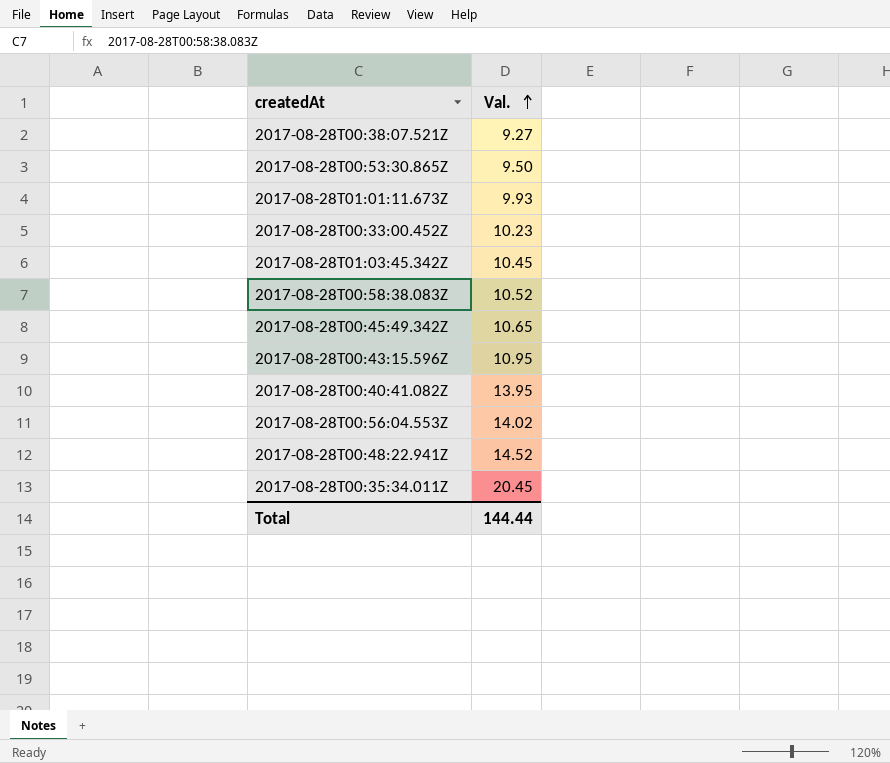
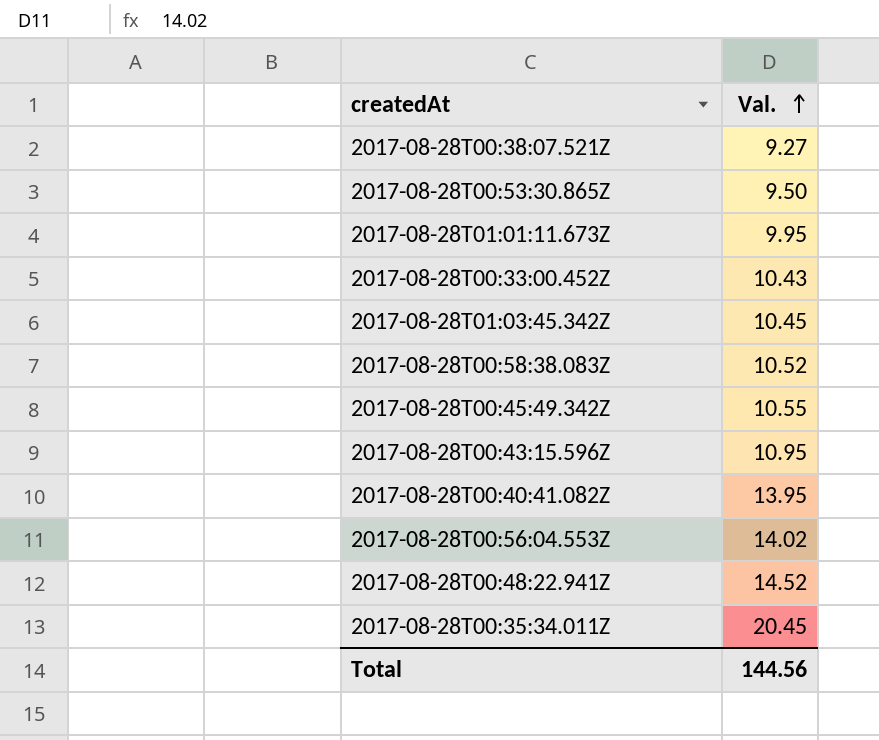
2017-08-28T01:01:11.673Z | Val.: 9.93 -> 9.95
2017-08-28T00:33:00.452Z | Val.: 10.23 -> 10.43
2017-08-28T00:45:49.342Z | Val.: 10.65 -> 10.55
Total | Val.: 144.44 -> 144.56

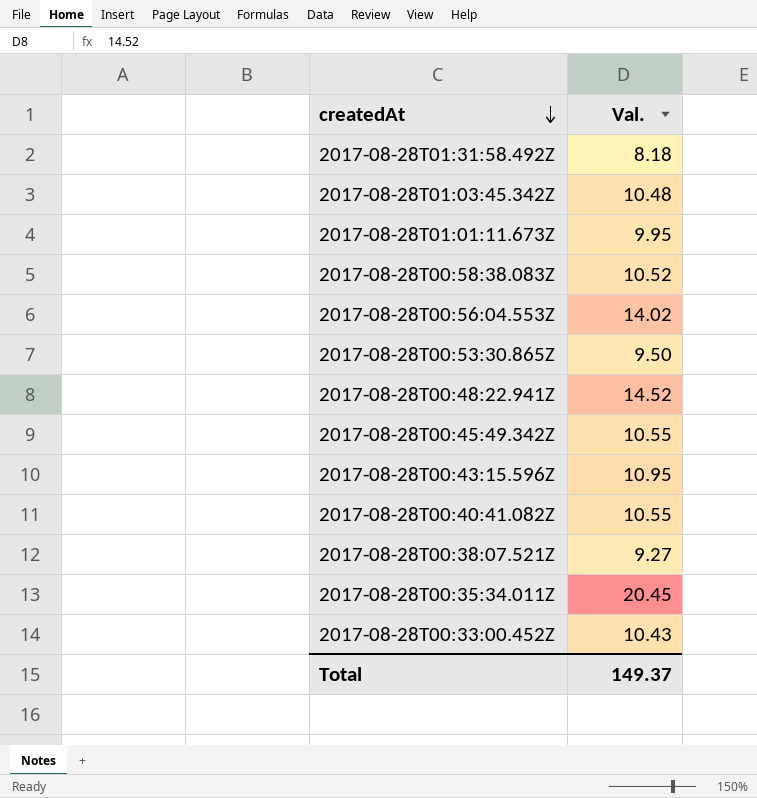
row order: Val. ascending -> createdAt descending
row 2017-08-28T01:31:58.492Z: none -> 8.18
2017-08-28T01:03:45.342Z | Val.: 10.45 -> 10.48
2017-08-28T00:40:41.082Z | Val.: 13.95 -> 10.55
Total | Val.: 144.56 -> 149.37

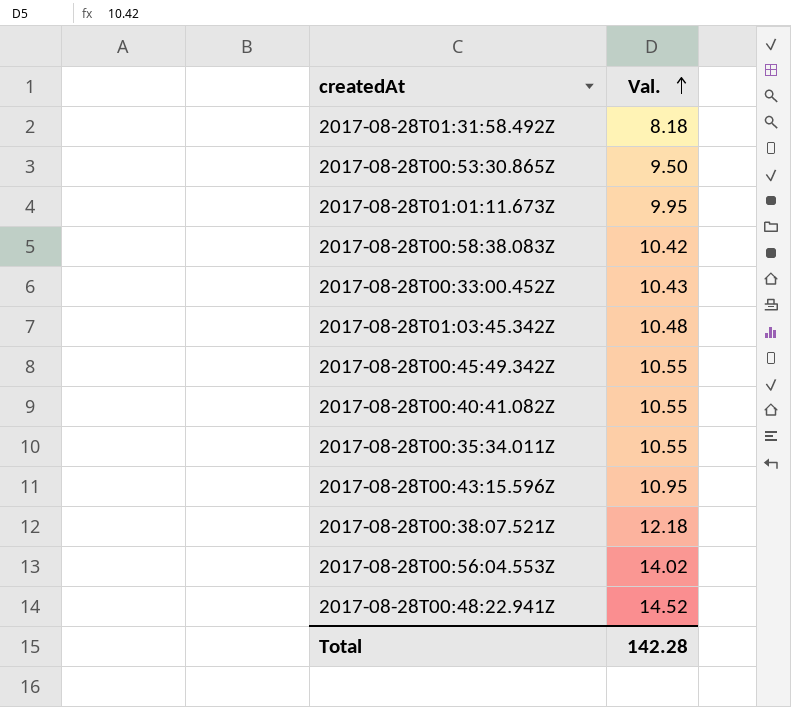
row order: createdAt descending -> Val. ascending
2017-08-28T00:58:38.083Z | Val.: 10.52 -> 10.42
2017-08-28T00:35:34.011Z | Val.: 20.45 -> 10.55
2017-08-28T00:38:07.521Z | Val.: 9.27 -> 12.18
Total | Val.: 149.37 -> 142.28

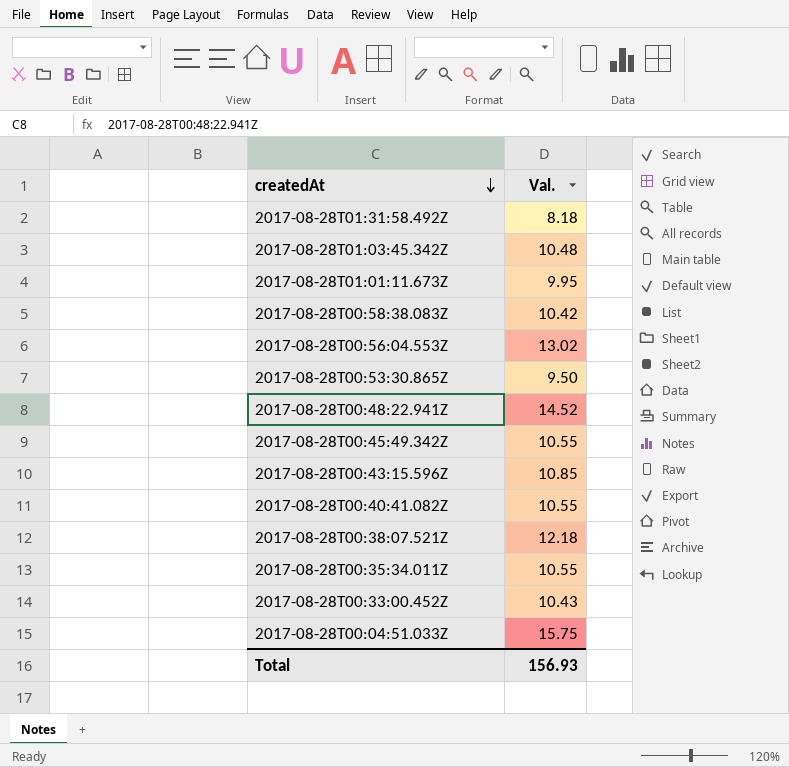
row order: Val. ascending -> createdAt descending
2017-08-28T00:56:04.553Z | Val.: 14.02 -> 13.02
2017-08-28T00:43:15.596Z | Val.: 10.95 -> 10.85
row 2017-08-28T00:04:51.033Z: none -> 15.75
Total | Val.: 142.28 -> 156.93

